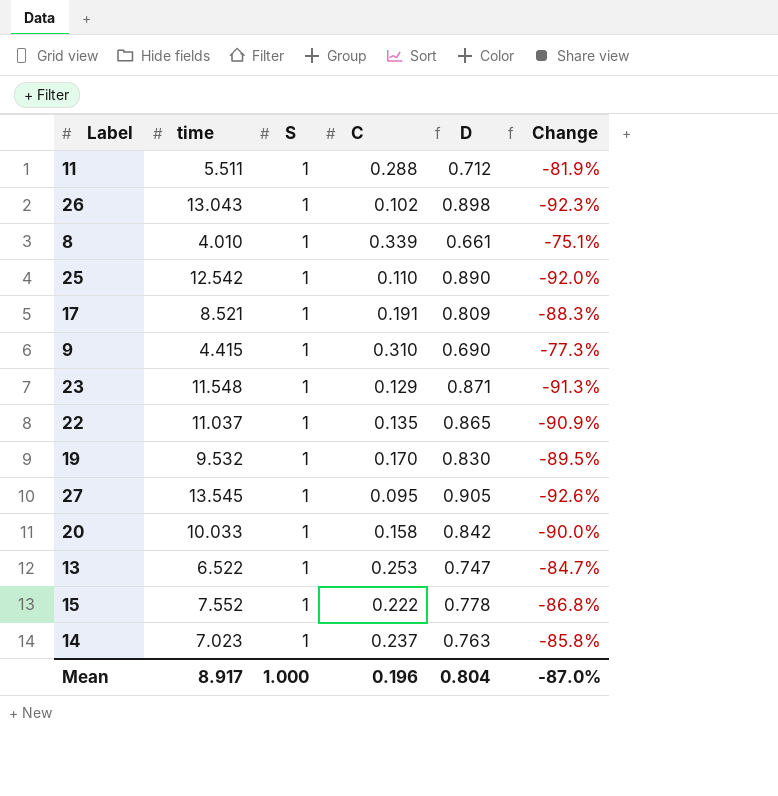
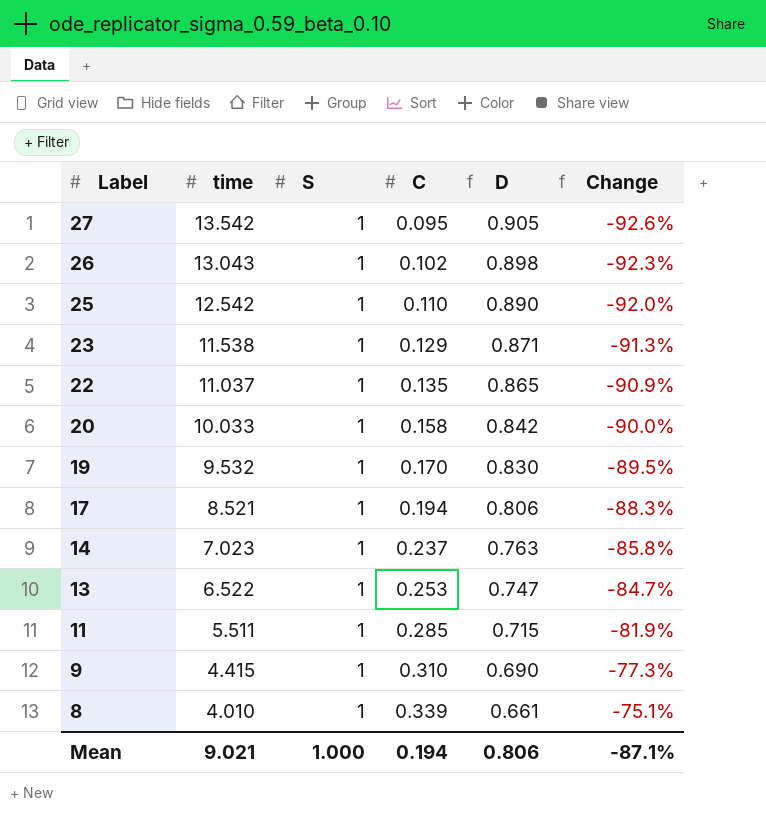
row order: none -> Label descending
row 15: 7.552 | 1 | 0.222 | 0.778 | -86.8% -> none
27 | time: 13.545 -> 13.542
23 | time: 11.548 -> 11.538
17 | C: 0.191 -> 0.194
17 | D: 0.809 -> 0.806
11 | C: 0.288 -> 0.285
11 | D: 0.712 -> 0.715
Mean | time: 8.917 -> 9.021
Mean | C: 0.196 -> 0.194
Mean | D: 0.804 -> 0.806
Mean | Change: -87.0% -> -87.1%

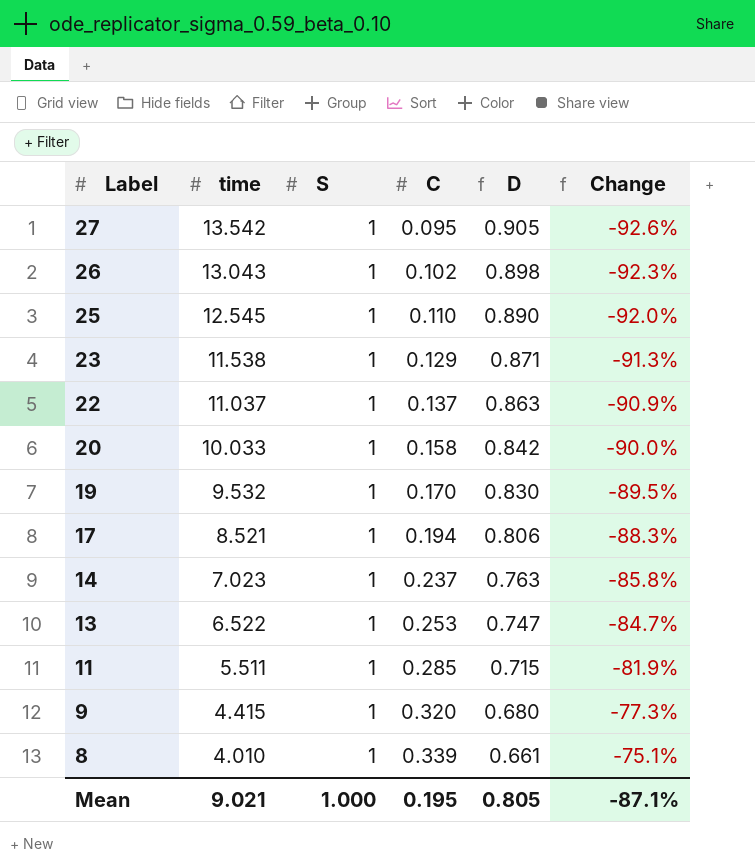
25 | time: 12.542 -> 12.545
22 | C: 0.135 -> 0.137
22 | D: 0.865 -> 0.863
9 | C: 0.310 -> 0.320
9 | D: 0.690 -> 0.680
Mean | C: 0.194 -> 0.195
Mean | D: 0.806 -> 0.805

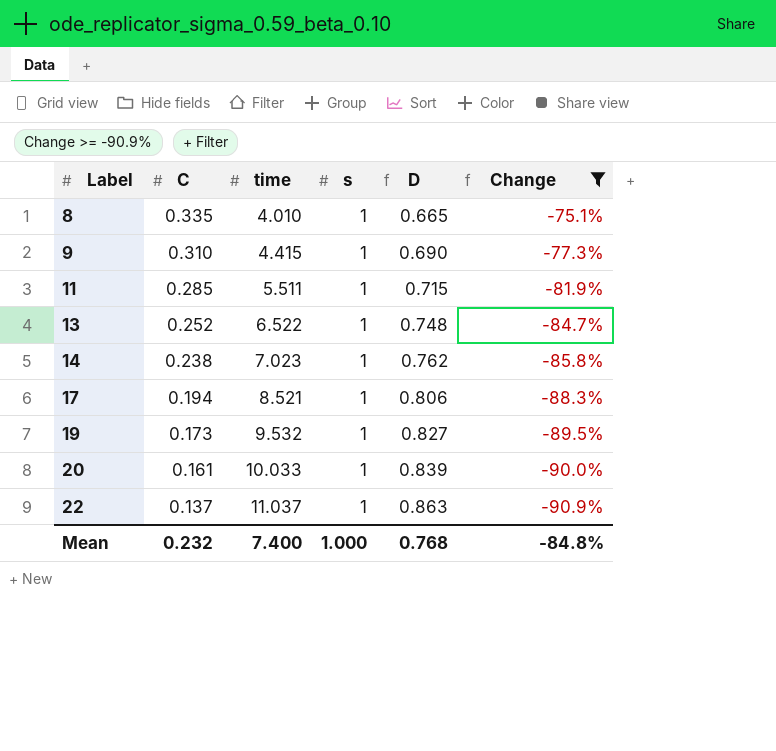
filter: none -> Change >= -90.9%
row order: Label descending -> Label ascending
column C | position: 4 -> 2
column name: S -> s
8 | C: 0.339 -> 0.335
8 | D: 0.661 -> 0.665
9 | C: 0.320 -> 0.310
9 | D: 0.680 -> 0.690
13 | C: 0.253 -> 0.252
13 | D: 0.747 -> 0.748
14 | C: 0.237 -> 0.238
14 | D: 0.763 -> 0.762
19 | C: 0.170 -> 0.173
19 | D: 0.830 -> 0.827
20 | C: 0.158 -> 0.161
20 | D: 0.842 -> 0.839
Mean | C: 0.195 -> 0.232
Mean | time: 9.021 -> 7.400
Mean | D: 0.805 -> 0.768
Mean | Change: -87.1% -> -84.8%

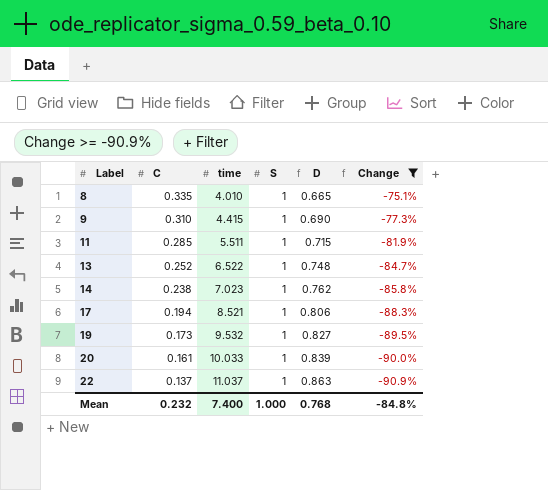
column name: s -> S

